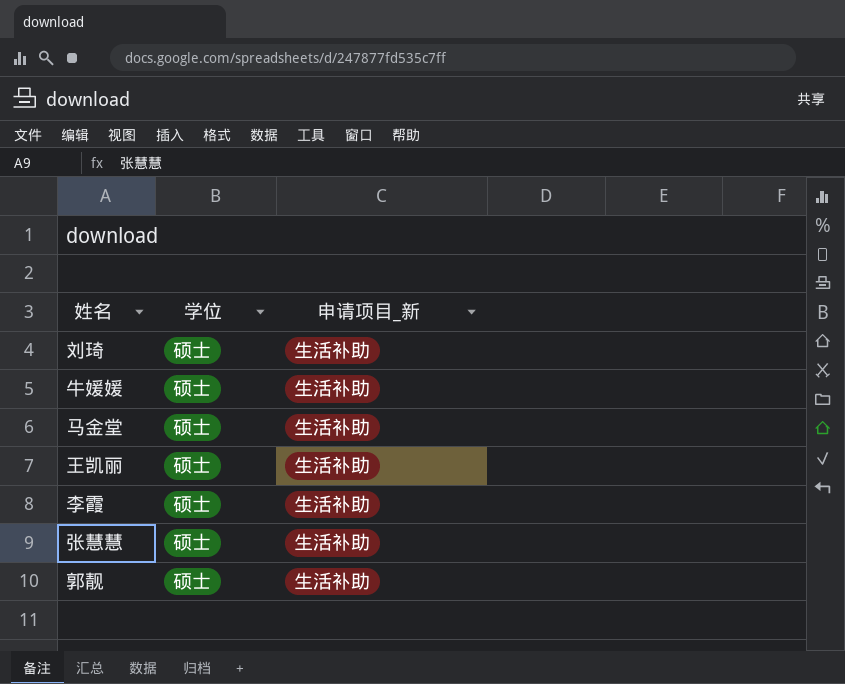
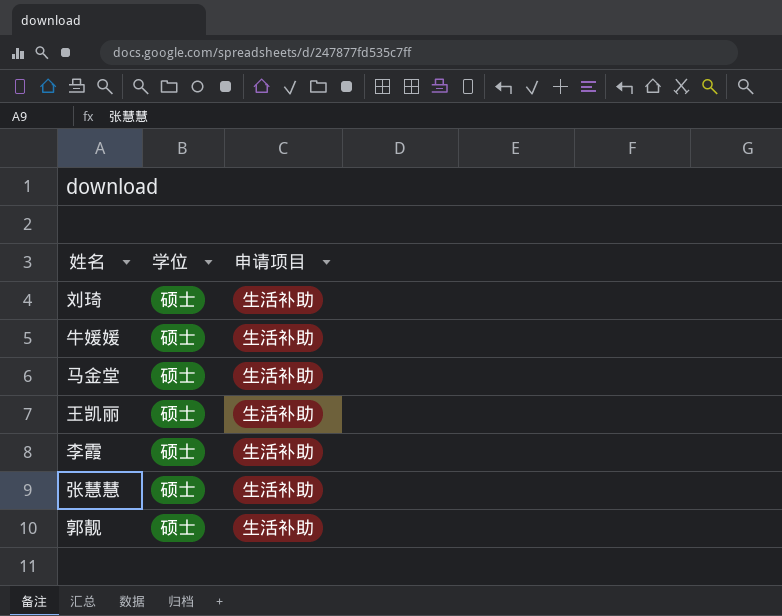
column name: 申请项目_新 -> 申请项目

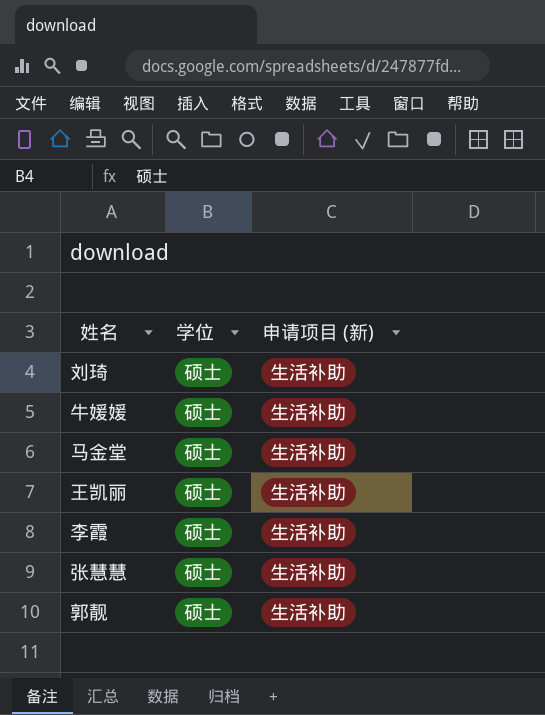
column name: 申请项目 -> 申请项目 (新)

